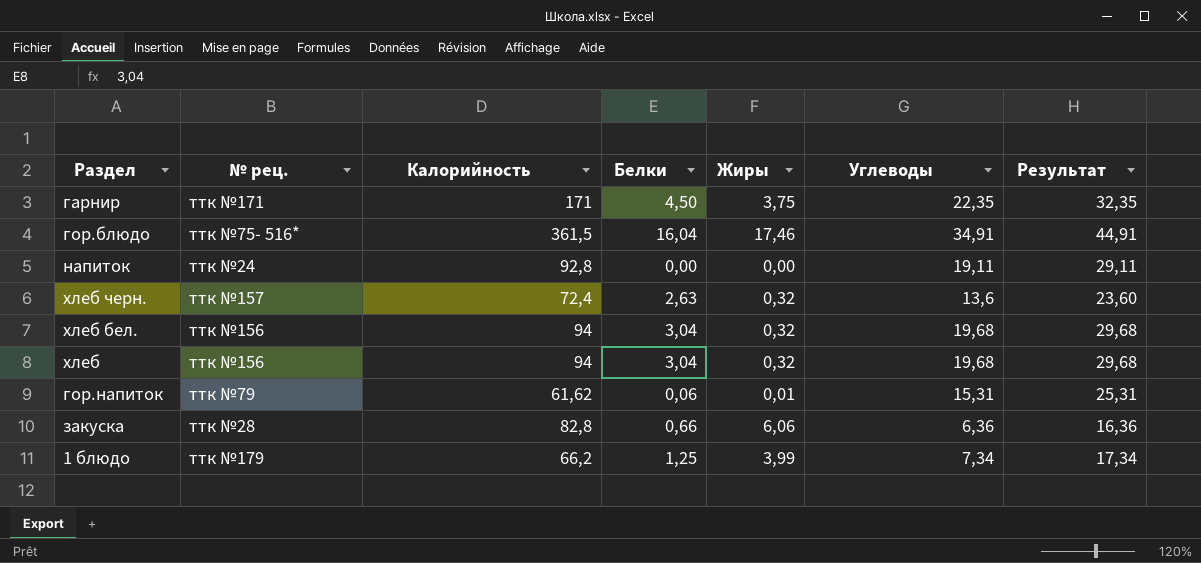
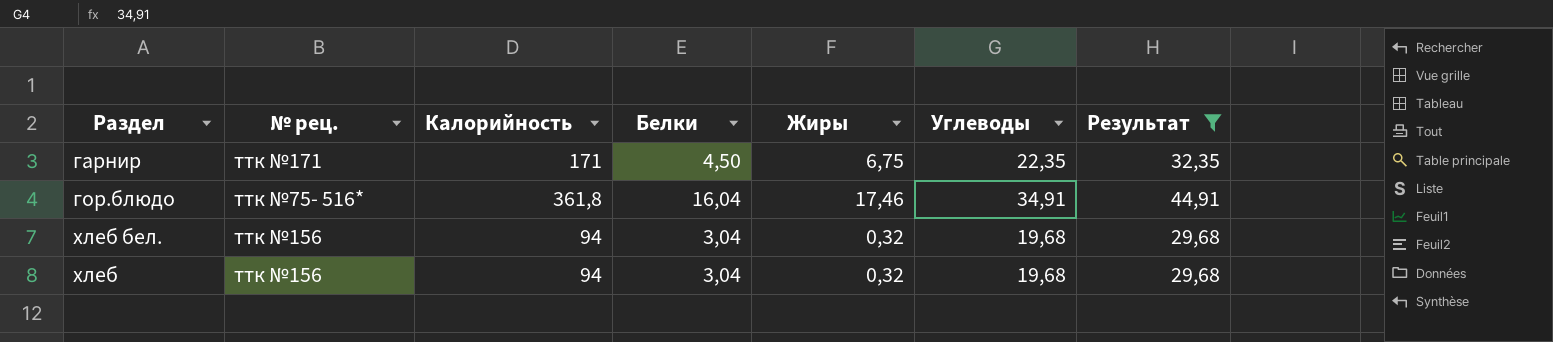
filter: none -> Результат >= 29,68
гарнир | Жиры: 3,75 -> 6,75
гор.блюдо | Калорийность: 361,5 -> 361,8

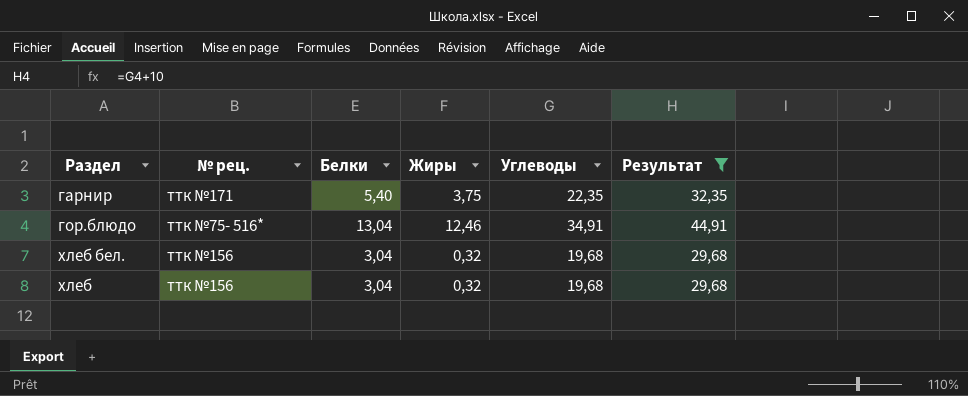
column Калорийность | position: 3 -> none
гарнир | Белки: 4,50 -> 5,40
гарнир | Жиры: 6,75 -> 3,75
гор.блюдо | Белки: 16,04 -> 13,04
гор.блюдо | Жиры: 17,46 -> 12,46

